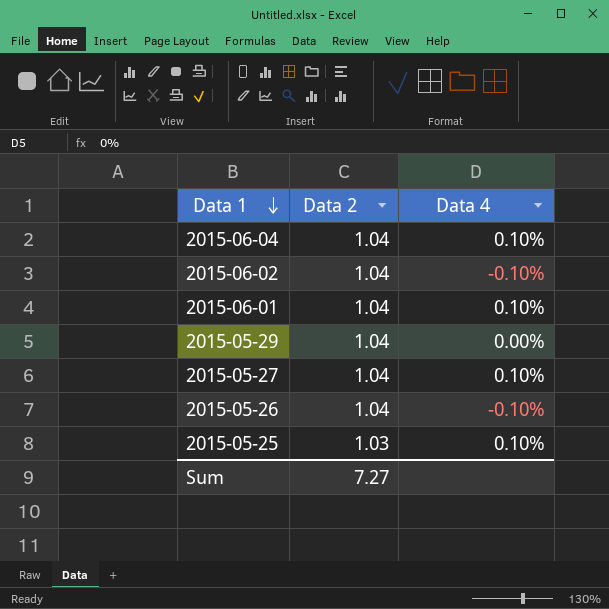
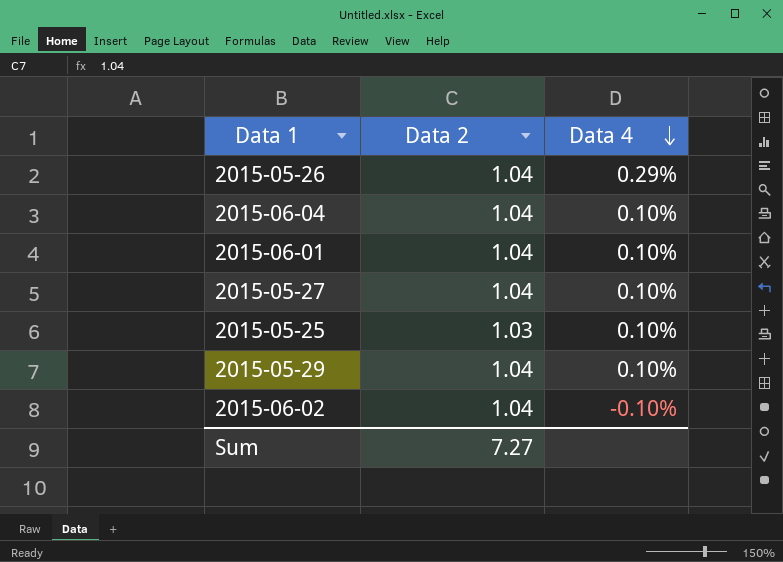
row order: Data 1 descending -> Data 4 descending
2015-05-26 | Data 4: -0.10% -> 0.29%
2015-05-29 | Data 4: 0.00% -> 0.10%

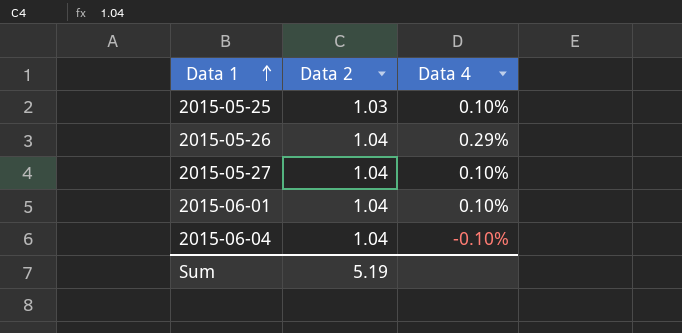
row order: Data 4 descending -> Data 1 ascending
row 2015-05-29: 1.04 | 0.10% -> none
row 2015-06-02: 1.04 | -0.10% -> none
2015-06-04 | Data 4: 0.10% -> -0.10%
Sum | Data 2: 7.27 -> 5.19

